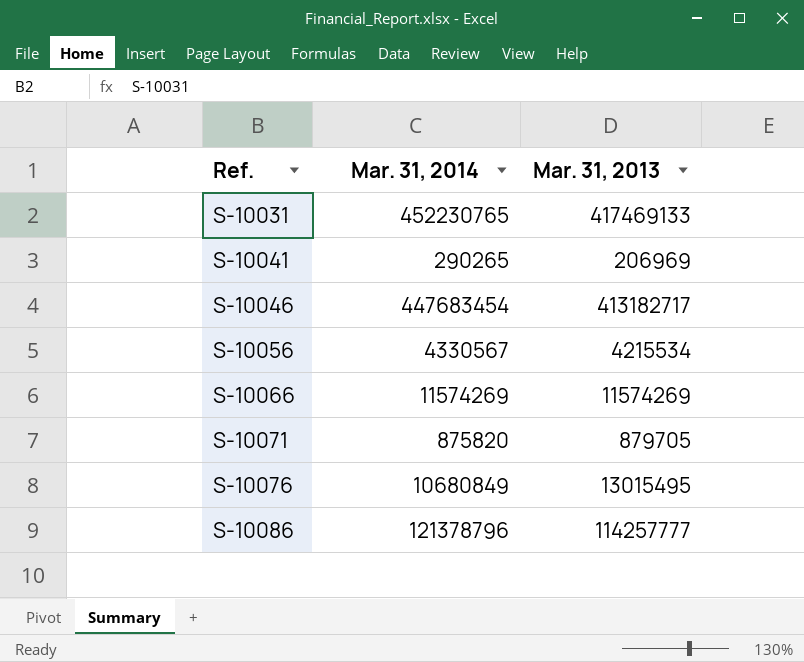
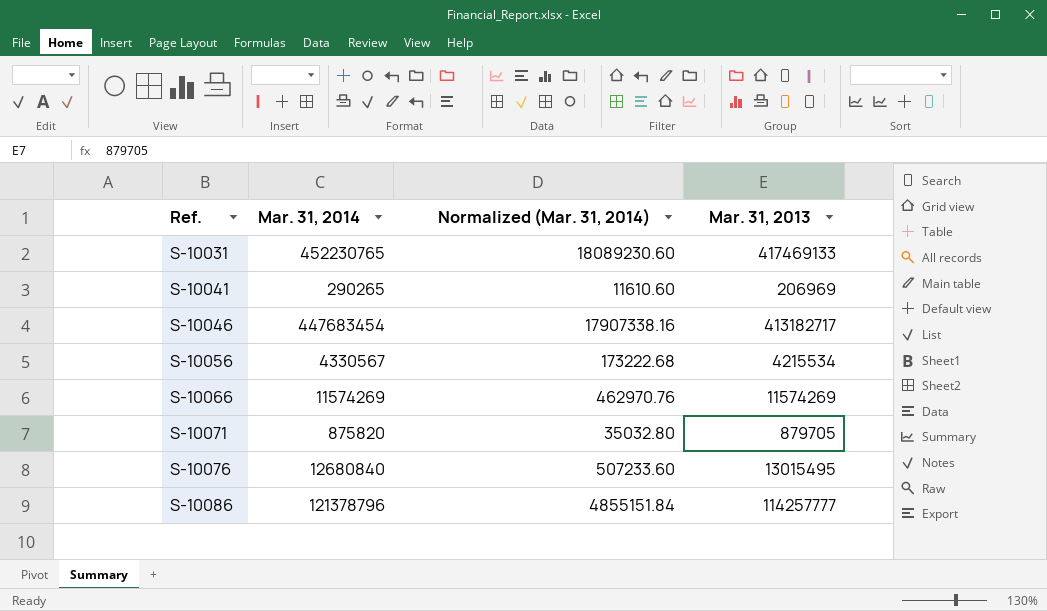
column Normalized (Mar. 31, 2014) | formula: none -> [Mar. 31, 2014] * 0.04
S-10076 | Mar. 31, 2014: 10680849 -> 12680840

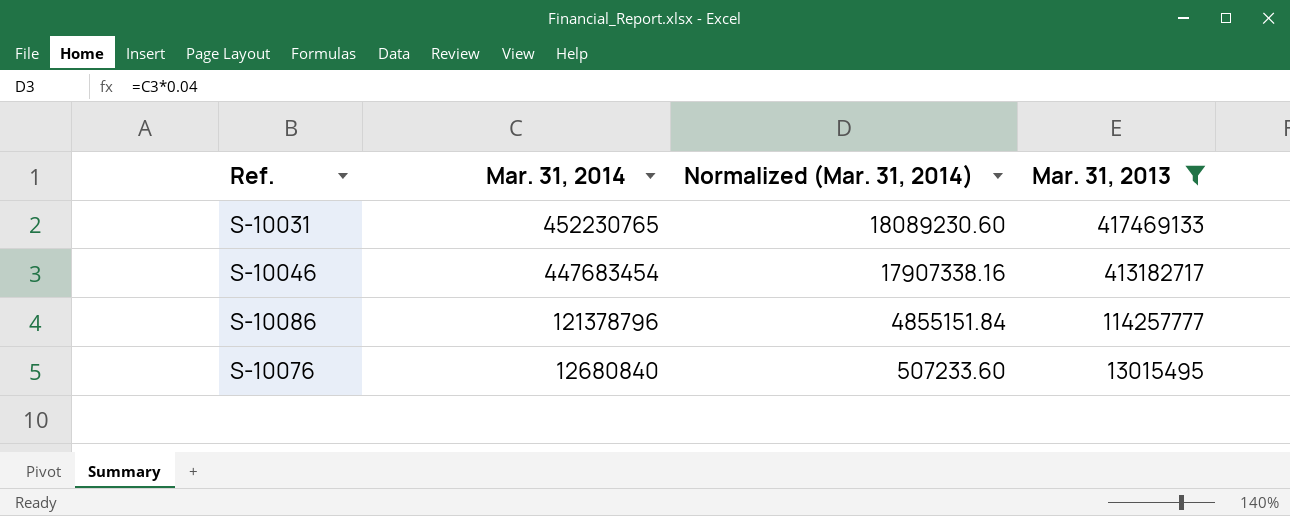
filter: none -> Mar. 31, 2013 >= 13015495
row order: Ref. ascending -> Mar. 31, 2014 descending

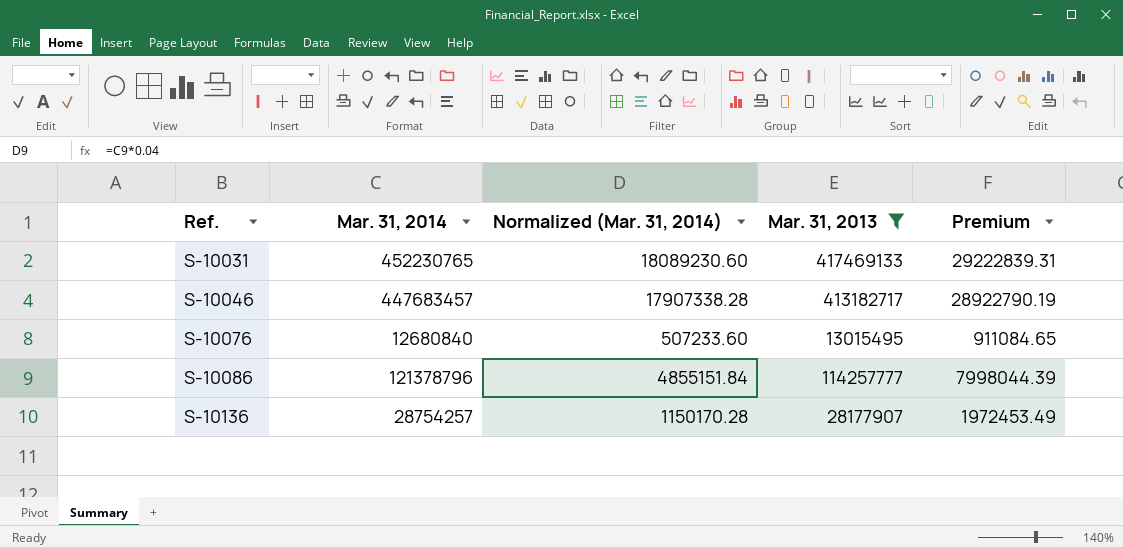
row order: Mar. 31, 2014 descending -> Ref. ascending
column Premium | formula: none -> [Mar. 31, 2013] * 0.07
S-10046 | Mar. 31, 2014: 447683454 -> 447683457
S-10046 | Normalized (Mar. 31, 2014): 17907338.16 -> 17907338.28
row S-10136: none -> 28754257 | 1150170.28 | 28177907 | 1972453.49

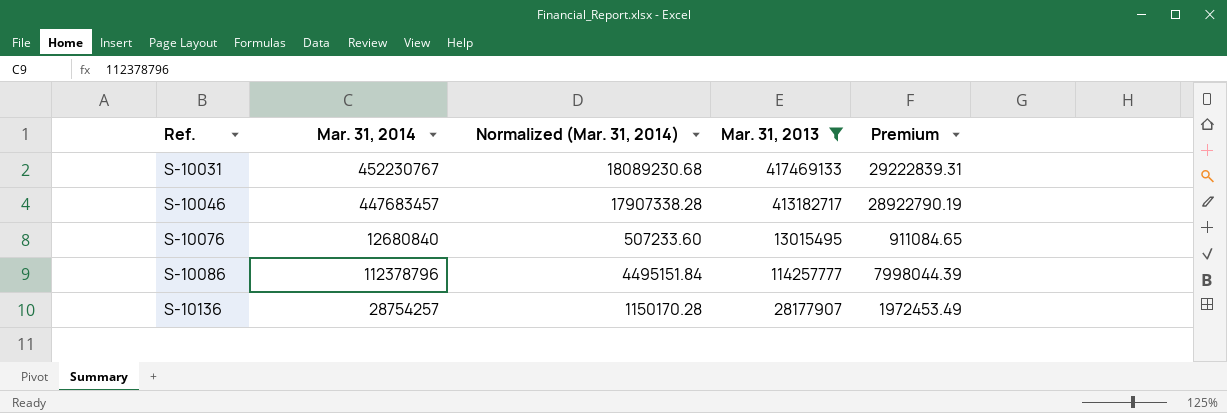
S-10031 | Mar. 31, 2014: 452230765 -> 452230767
S-10031 | Normalized (Mar. 31, 2014): 18089230.60 -> 18089230.68
S-10086 | Mar. 31, 2014: 121378796 -> 112378796
S-10086 | Normalized (Mar. 31, 2014): 4855151.84 -> 4495151.84

